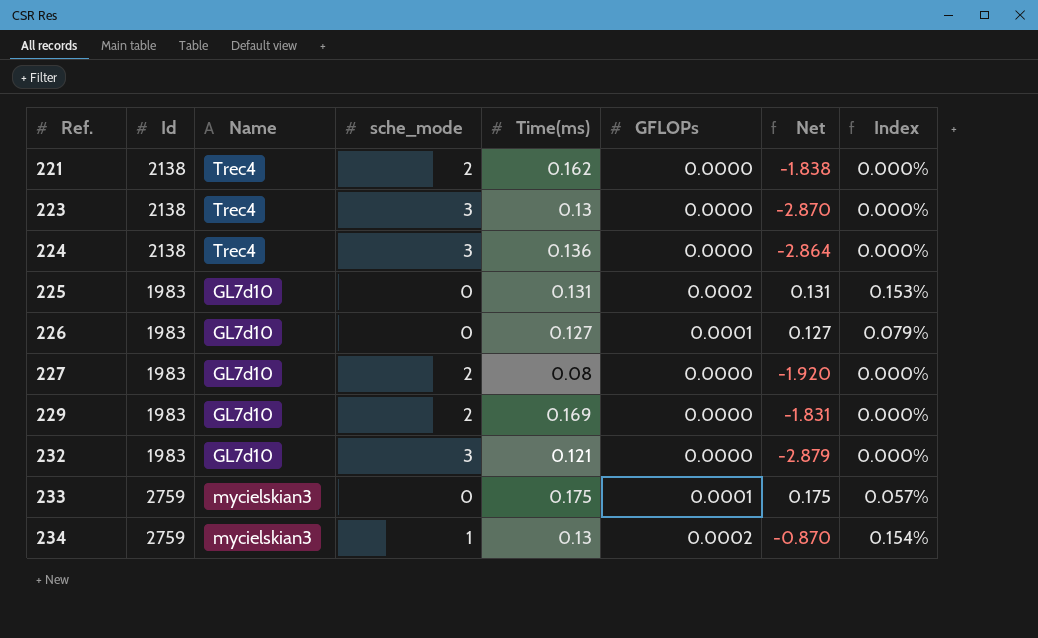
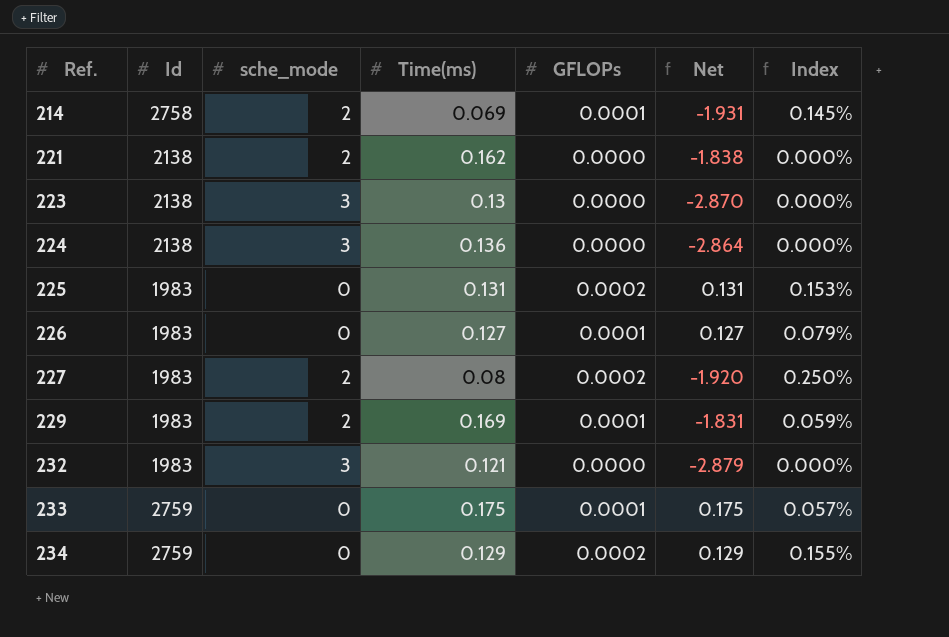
column Name | position: 3 -> none
row 214: none -> 2758 | 2 | 0.069 | 0.0001 | -1.931 | 0.145%
227 | GFLOPs: 0.0000 -> 0.0002
227 | Index: 0.000% -> 0.250%
229 | GFLOPs: 0.0000 -> 0.0001
229 | Index: 0.000% -> 0.059%
234 | sche_mode: 1 -> 0
234 | Time(ms): 0.13 -> 0.129
234 | Net: -0.870 -> 0.129
234 | Index: 0.154% -> 0.155%

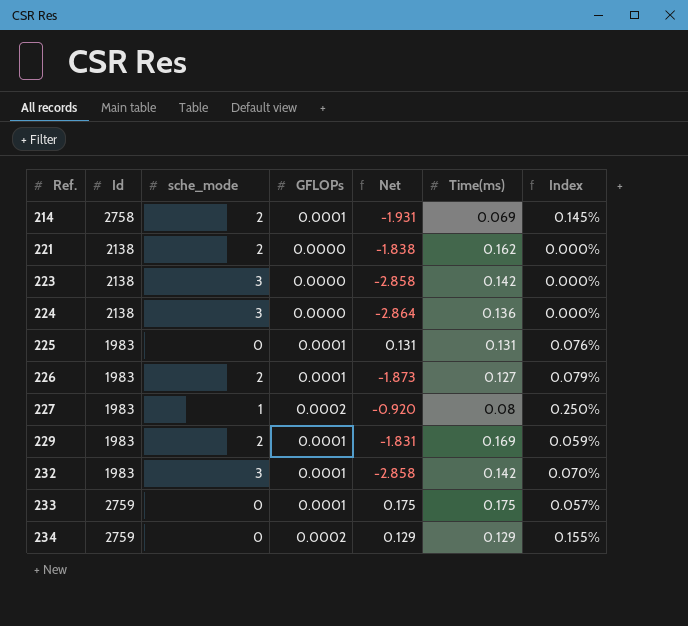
column Time(ms) | position: 4 -> 6
223 | Net: -2.870 -> -2.858
223 | Time(ms): 0.13 -> 0.142
225 | GFLOPs: 0.0002 -> 0.0001
225 | Index: 0.153% -> 0.076%
226 | sche_mode: 0 -> 2
226 | Net: 0.127 -> -1.873
227 | sche_mode: 2 -> 1
227 | Net: -1.920 -> -0.920
232 | GFLOPs: 0.0000 -> 0.0001
232 | Net: -2.879 -> -2.858
232 | Time(ms): 0.121 -> 0.142
232 | Index: 0.000% -> 0.070%

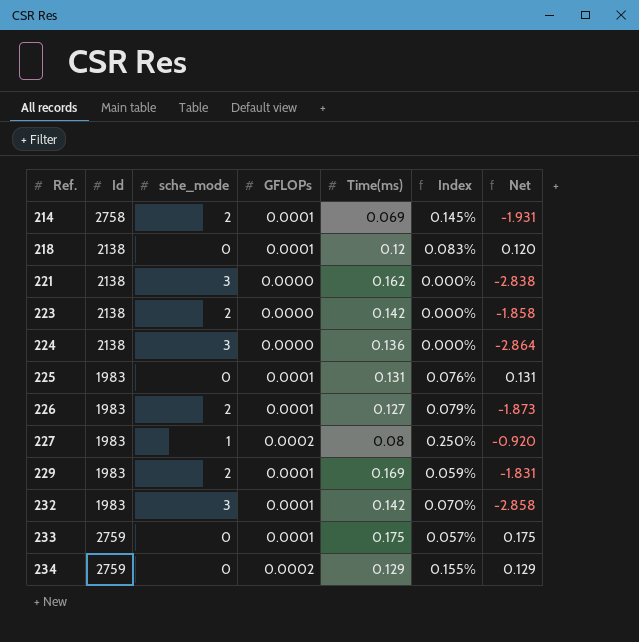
column Net | position: 5 -> 7
row 218: none -> 2138 | 0 | 0.0001 | 0.12 | 0.083% | 0.120
221 | sche_mode: 2 -> 3
221 | Net: -1.838 -> -2.838
223 | sche_mode: 3 -> 2
223 | Net: -2.858 -> -1.858

